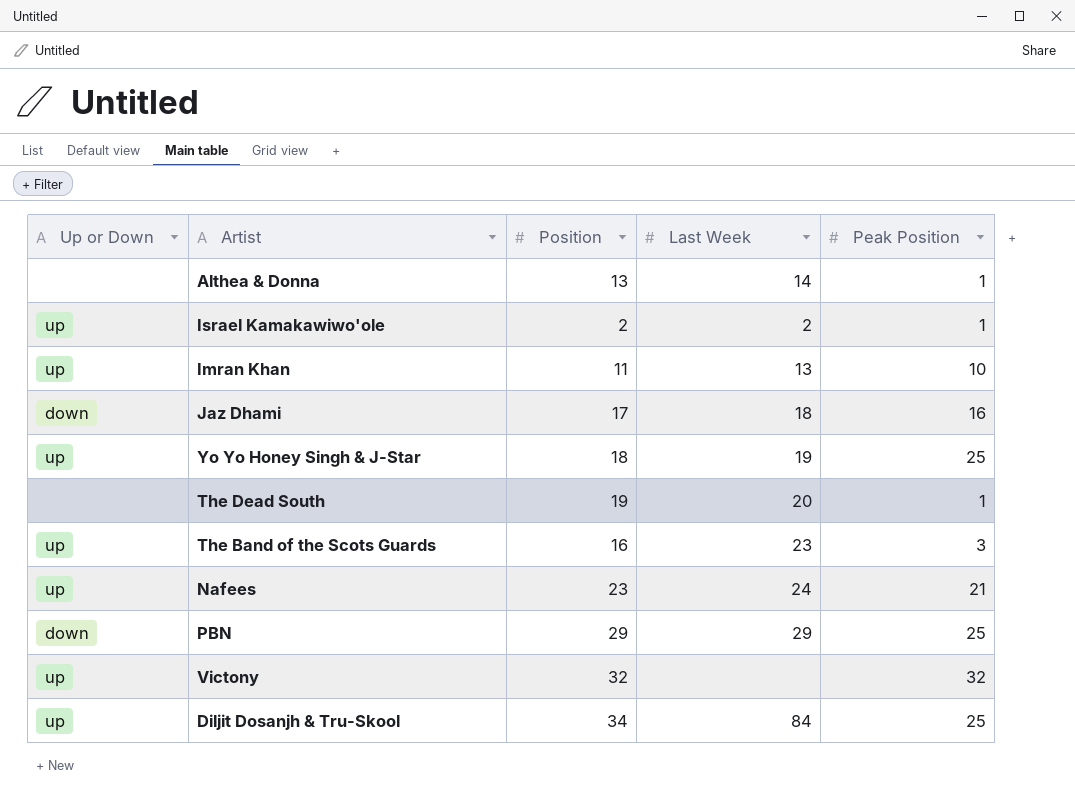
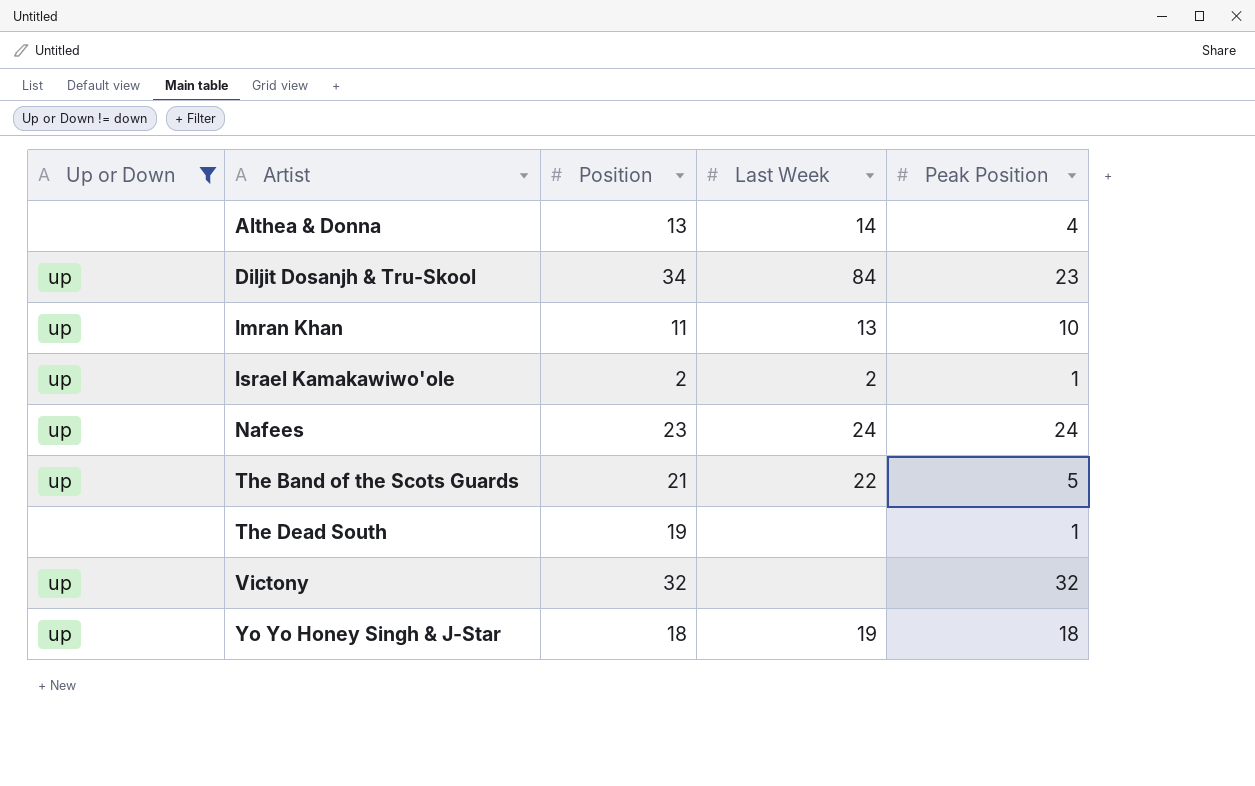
filter: none -> Up or Down != down
row order: none -> Artist ascending
Althea & Donna | Peak Position: 1 -> 4
Diljit Dosanjh & Tru-Skool | Peak Position: 25 -> 23
Nafees | Peak Position: 21 -> 24
The Band of the Scots Guards | Position: 16 -> 21
The Band of the Scots Guards | Last Week: 23 -> 22
The Band of the Scots Guards | Peak Position: 3 -> 5
The Dead South | Last Week: 20 -> none
Yo Yo Honey Singh & J-Star | Peak Position: 25 -> 18

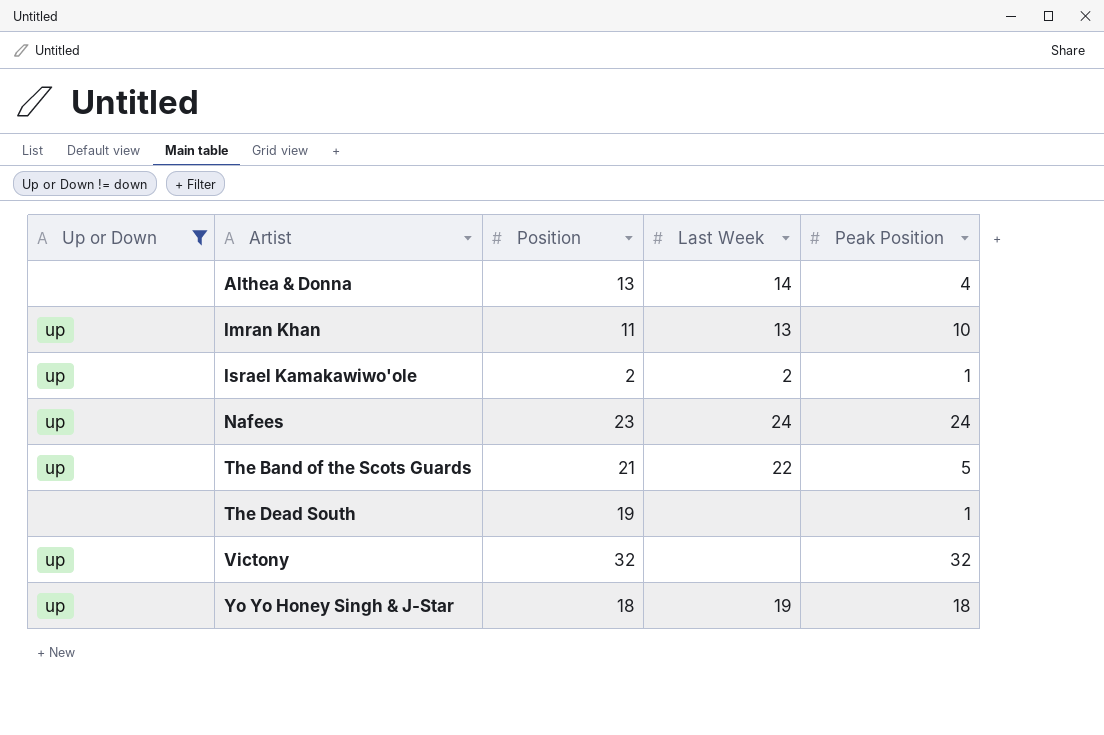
row Diljit Dosanjh & Tru-Skool: up | 34 | 84 | 23 -> none

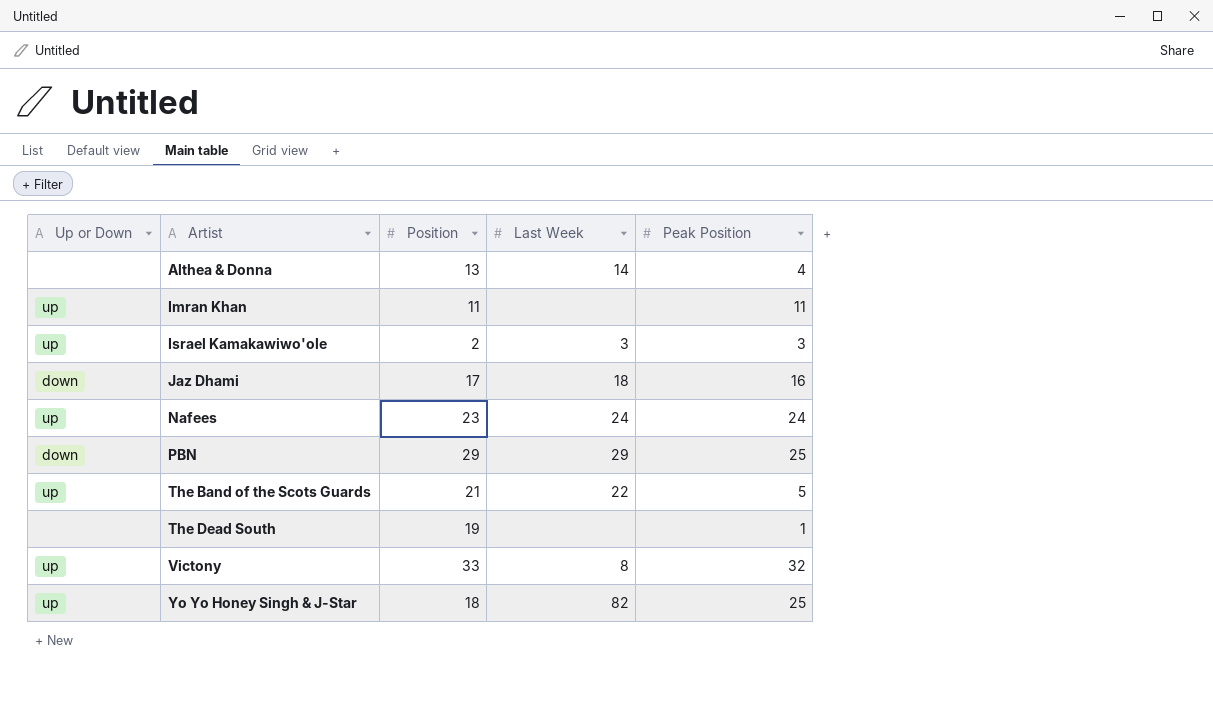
filter: Up or Down != down -> none
Imran Khan | Last Week: 13 -> none
Imran Khan | Peak Position: 10 -> 11
Israel Kamakawiwo'ole | Last Week: 2 -> 3
Israel Kamakawiwo'ole | Peak Position: 1 -> 3
Victony | Position: 32 -> 33
Victony | Last Week: none -> 8
Yo Yo Honey Singh & J-Star | Last Week: 19 -> 82
Yo Yo Honey Singh & J-Star | Peak Position: 18 -> 25

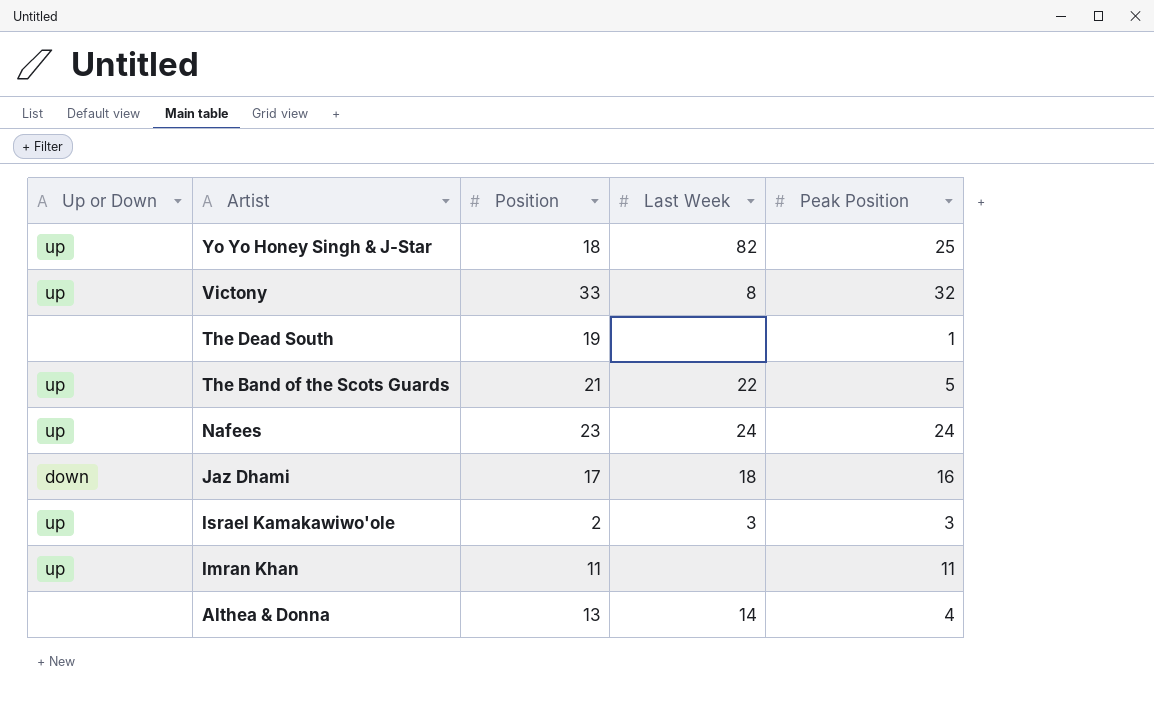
row order: Artist ascending -> Artist descending
row PBN: down | 29 | 29 | 25 -> none

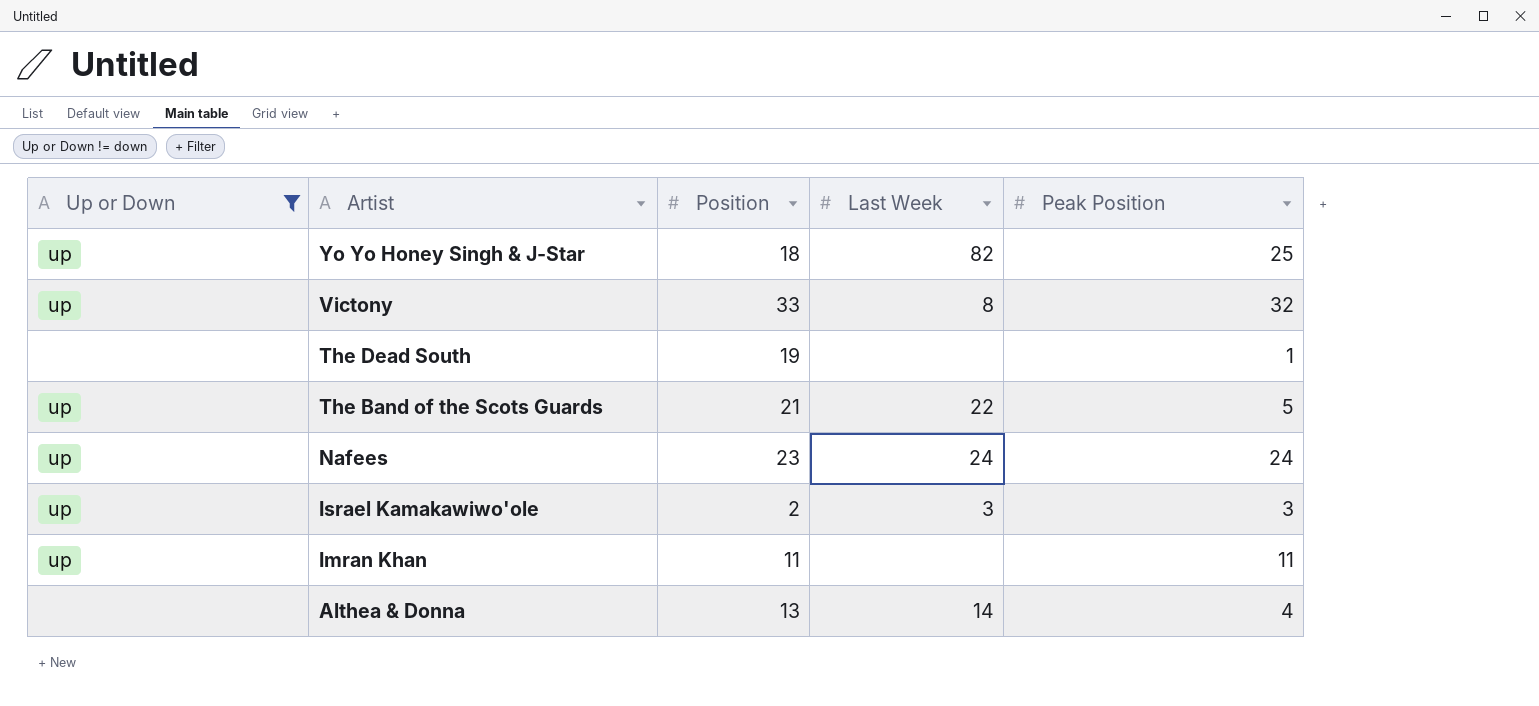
filter: none -> Up or Down != down

